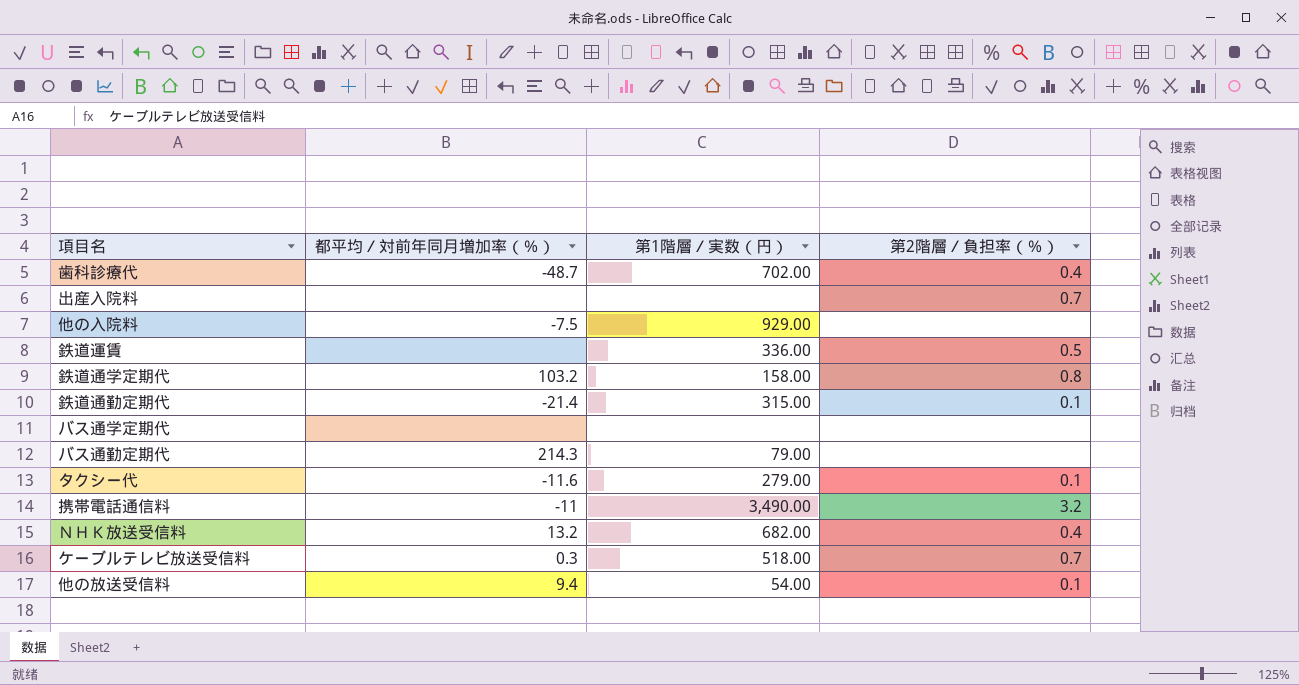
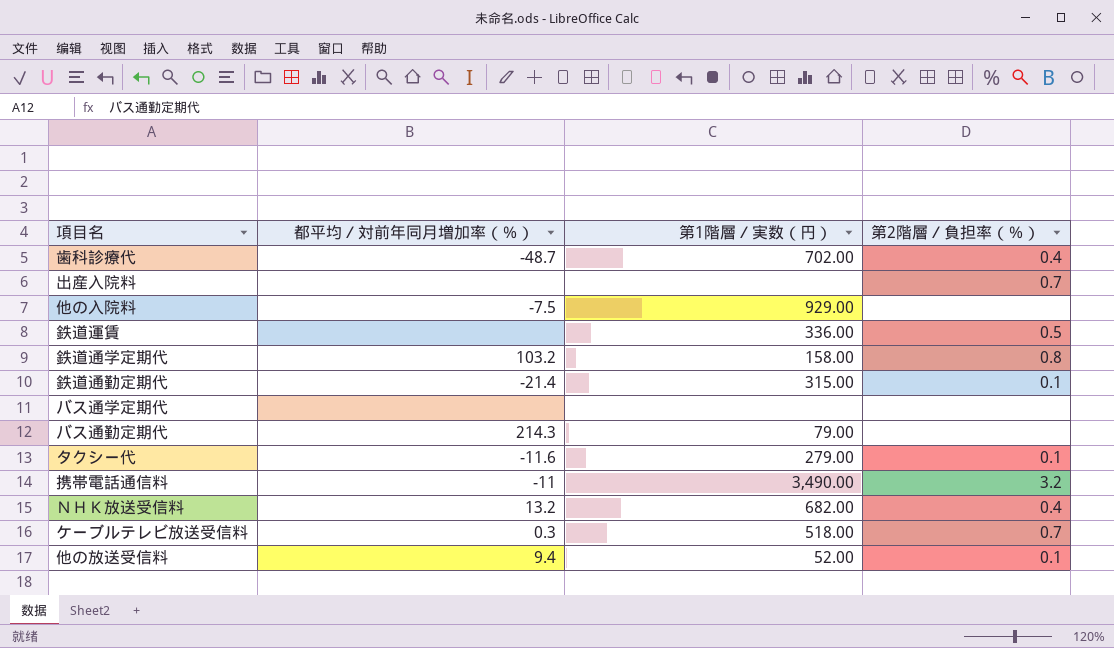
他の放送受信料 | 第1階層／実数（円）: 54.00 -> 52.00

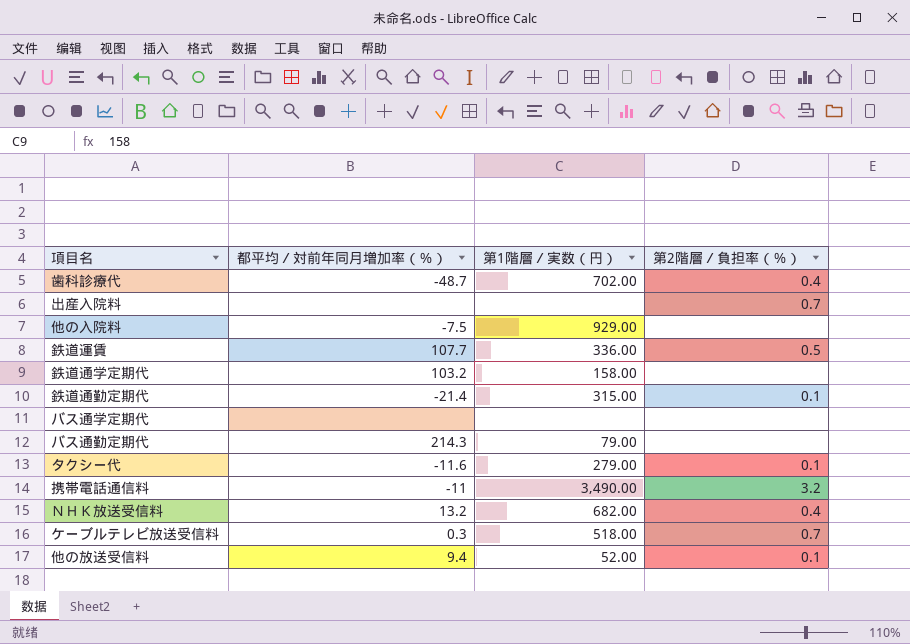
鉄道運賃 | 都平均／対前年同月増加率（％）: none -> 107.7
鉄道通学定期代 | 第2階層／負担率（％）: 0.8 -> none

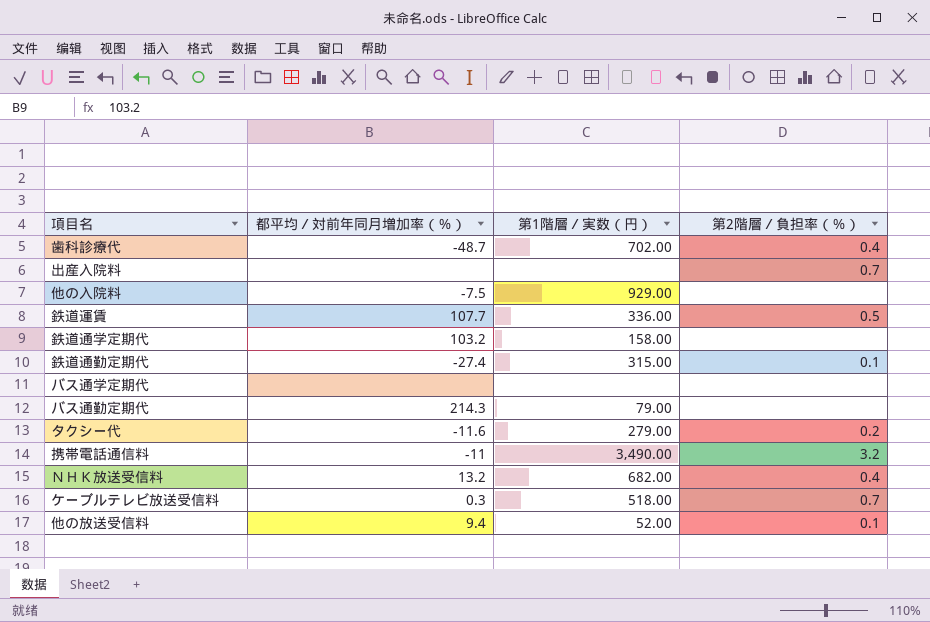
鉄道通勤定期代 | 都平均／対前年同月増加率（％）: -21.4 -> -27.4
タクシー代 | 第2階層／負担率（％）: 0.1 -> 0.2

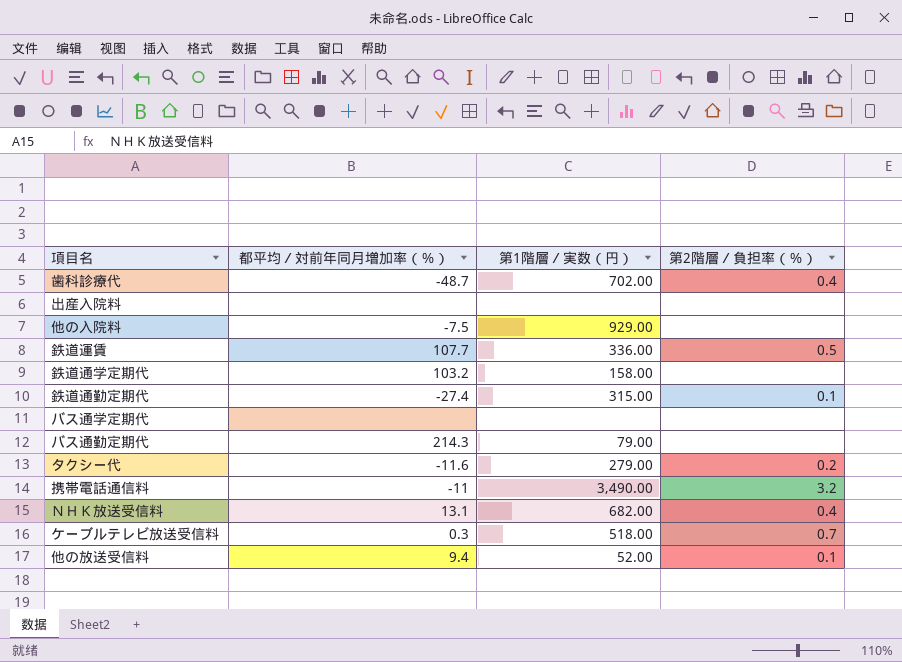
出産入院料 | 第2階層／負担率（％）: 0.7 -> none
ＮＨＫ放送受信料 | 都平均／対前年同月増加率（％）: 13.2 -> 13.1

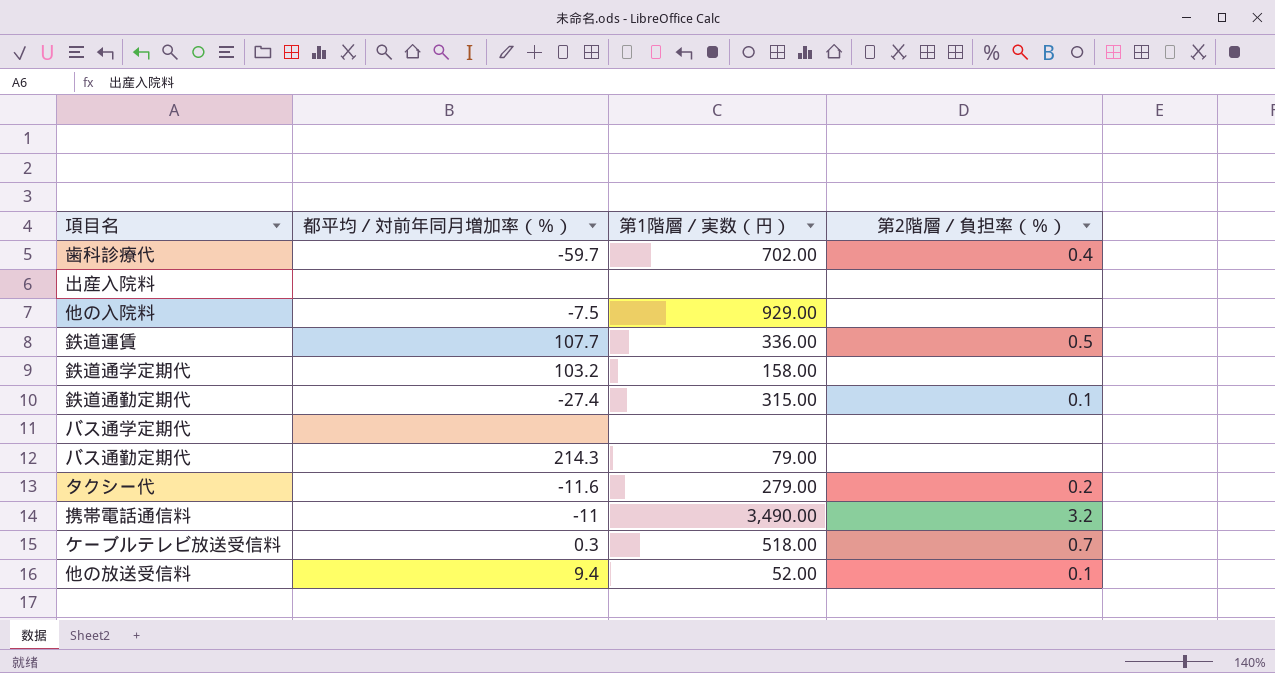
row ＮＨＫ放送受信料: 13.1 | 682.00 | 0.4 -> none
歯科診療代 | 都平均／対前年同月増加率（％）: -48.7 -> -59.7

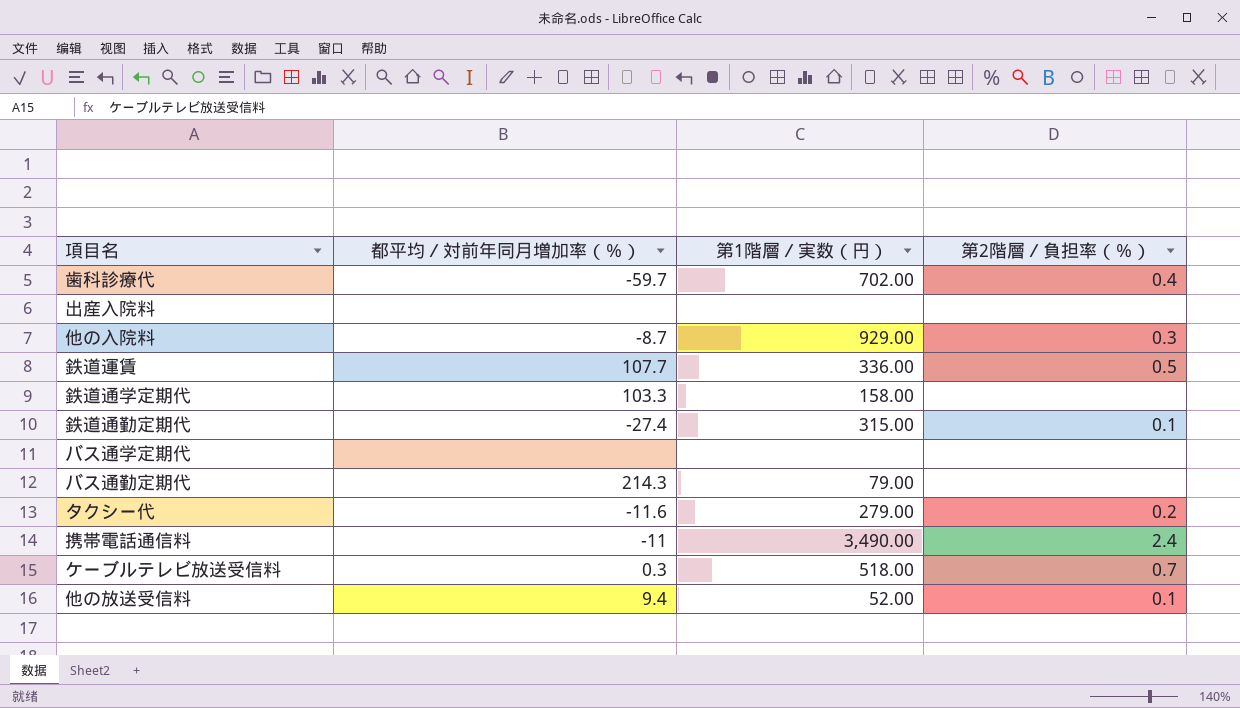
他の入院料 | 都平均／対前年同月増加率（％）: -7.5 -> -8.7
他の入院料 | 第2階層／負担率（％）: none -> 0.3
鉄道通学定期代 | 都平均／対前年同月増加率（％）: 103.2 -> 103.3
携帯電話通信料 | 第2階層／負担率（％）: 3.2 -> 2.4

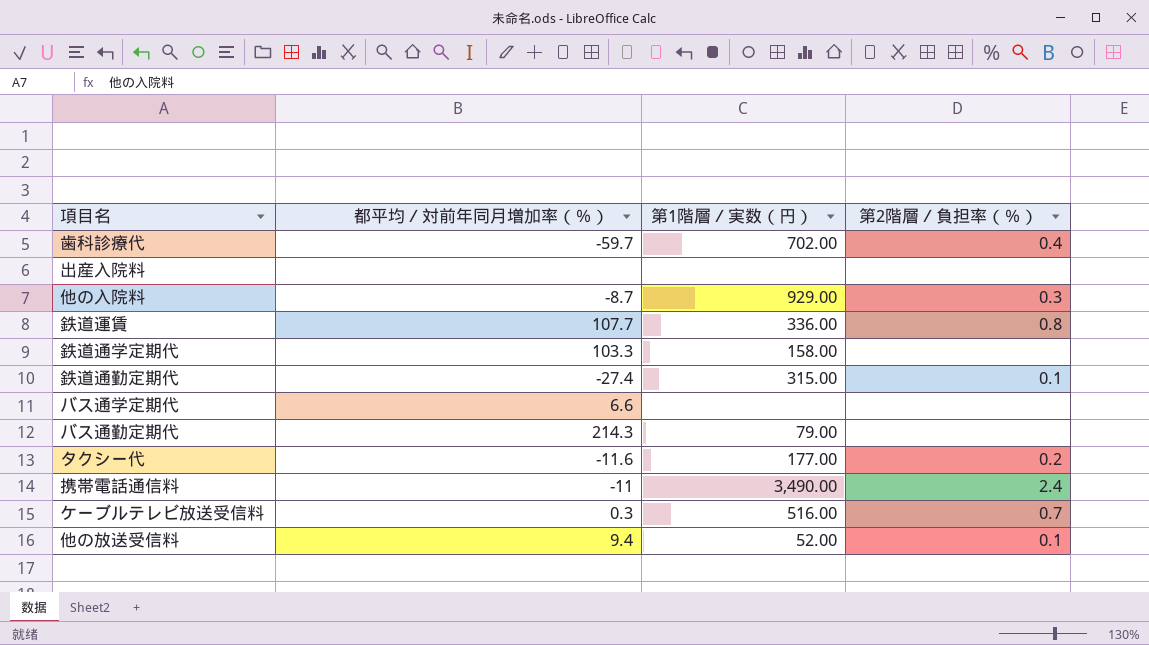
鉄道運賃 | 第2階層／負担率（％）: 0.5 -> 0.8
バス通学定期代 | 都平均／対前年同月増加率（％）: none -> 6.6
タクシー代 | 第1階層／実数（円）: 279.00 -> 177.00
ケーブルテレビ放送受信料 | 第1階層／実数（円）: 518.00 -> 516.00

